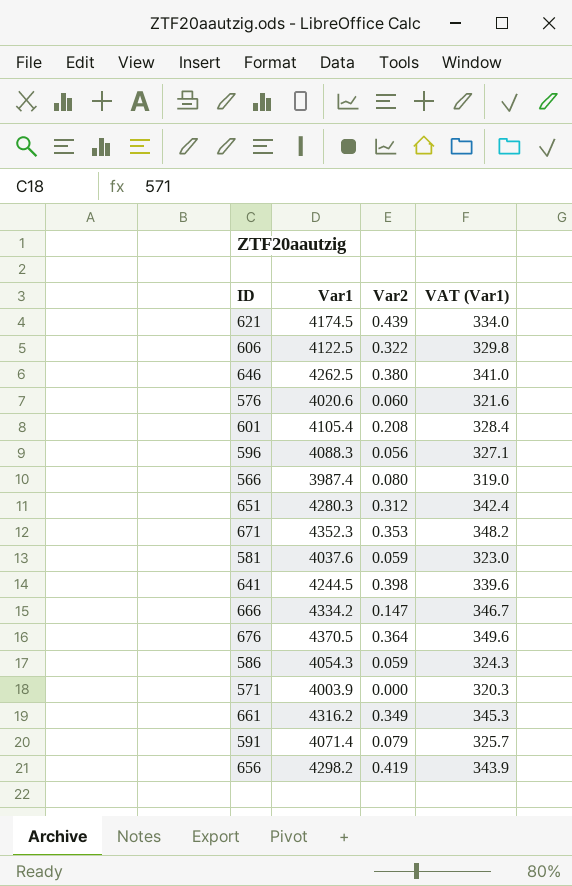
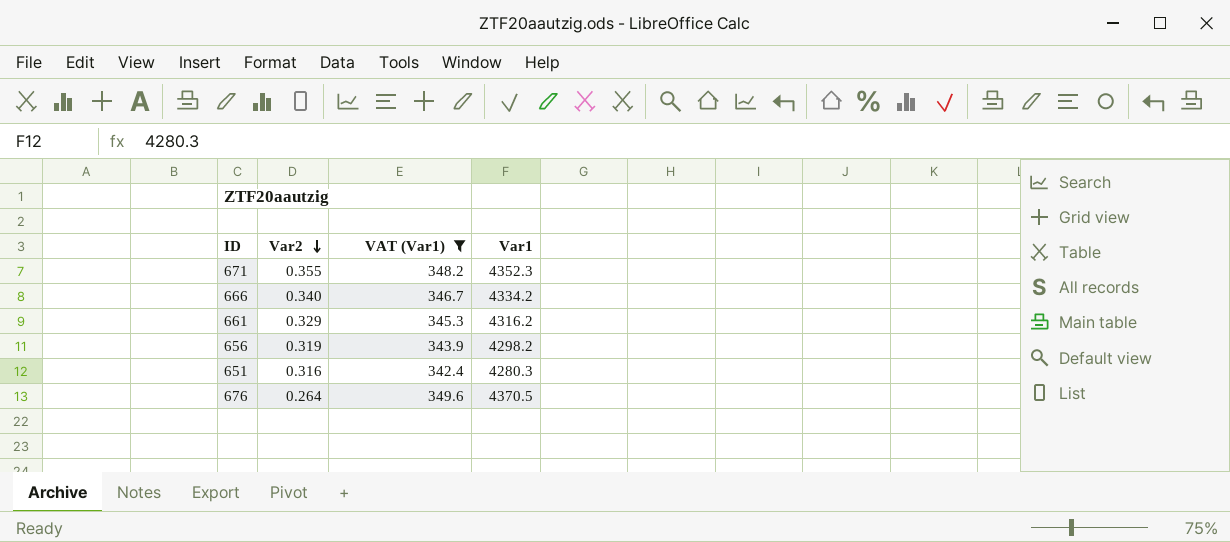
filter: none -> VAT (Var1) >= 342.4
row order: none -> Var2 descending
column Var1 | position: 2 -> 4
671 | Var2: 0.353 -> 0.355
666 | Var2: 0.147 -> 0.340
661 | Var2: 0.349 -> 0.329
656 | Var2: 0.419 -> 0.319
651 | Var2: 0.312 -> 0.316
676 | Var2: 0.364 -> 0.264

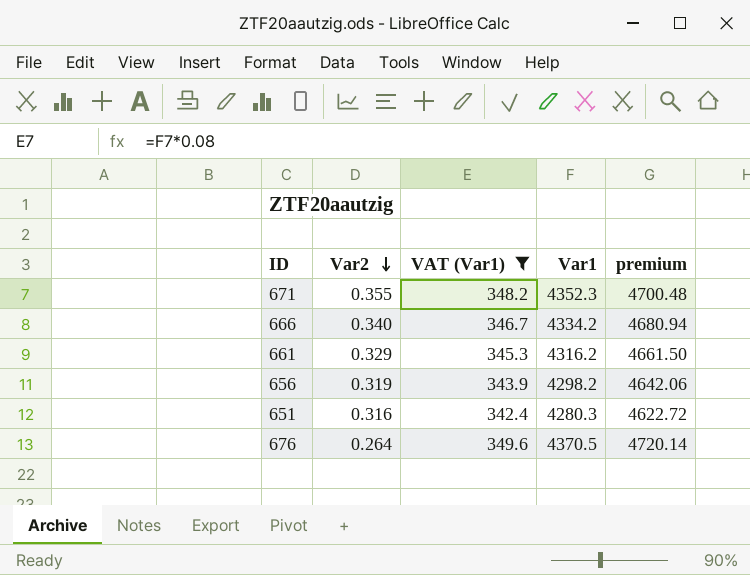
column premium | formula: none -> [Var1] * 1.08

